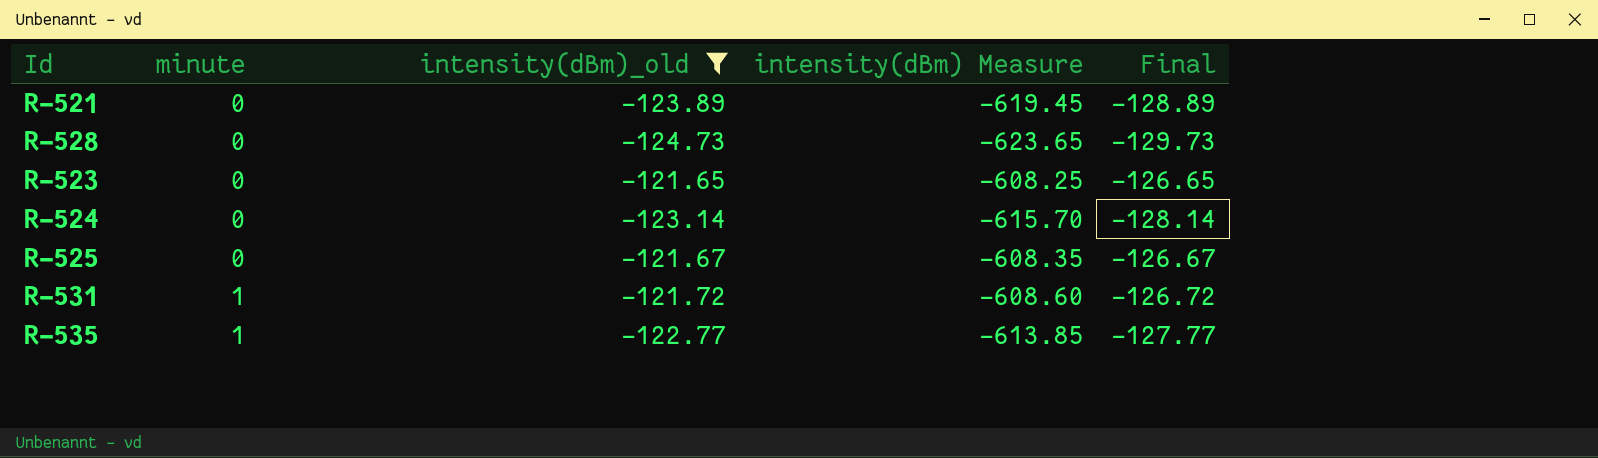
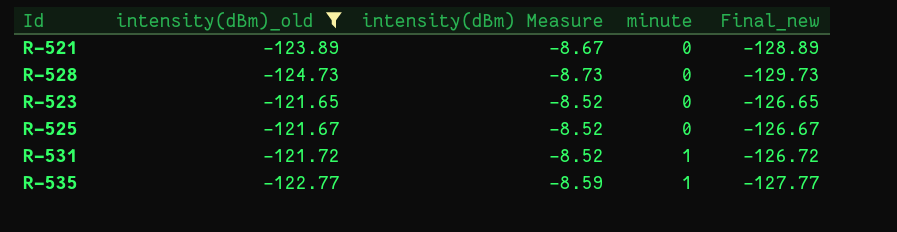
column intensity(dBm) Measure | formula: [intensity(dBm)_old] * 5 -> [intensity(dBm)_old] * 0.07
column minute | position: 2 -> 4
column name: Final -> Final_new
row R-524: 0 | -123.14 | -615.70 | -128.14 -> none

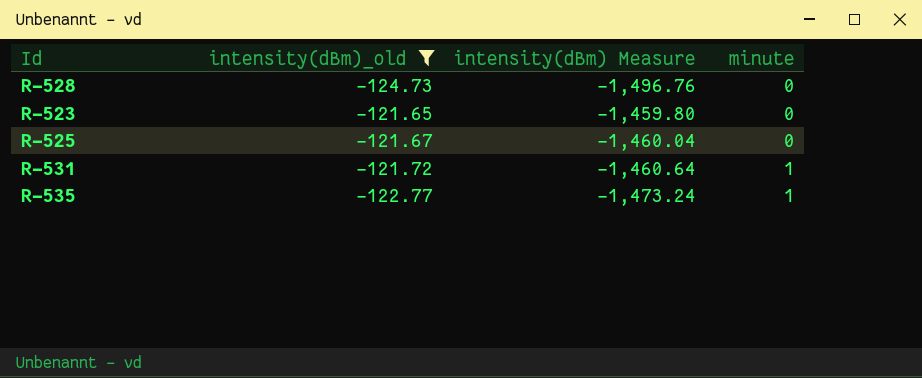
column Final_new | formula: [intensity(dBm)_old] - 5 -> none
column intensity(dBm) Measure | formula: [intensity(dBm)_old] * 0.07 -> [intensity(dBm)_old] * 12
row R-521: -123.89 | -8.67 | 0 | -128.89 -> none

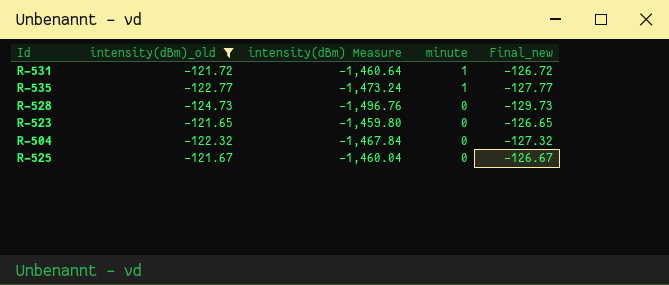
row order: minute ascending -> minute descending
column Final_new | formula: none -> [intensity(dBm)_old] - 5
row R-504: none -> -122.32 | -1,467.84 | 0 | -127.32

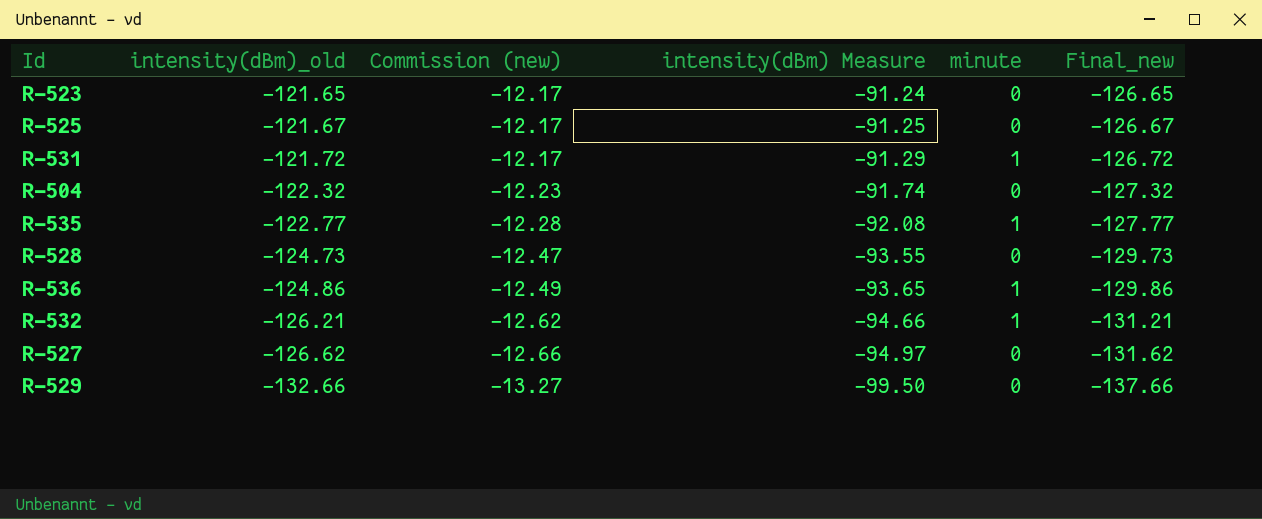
filter: intensity(dBm)_old >= -124.73 -> none
row order: minute descending -> intensity(dBm)_old descending
column Commission (new) | formula: none -> [intensity(dBm)_old] * 0.1
column intensity(dBm) Measure | formula: [intensity(dBm)_old] * 12 -> [intensity(dBm)_old] * 0.75

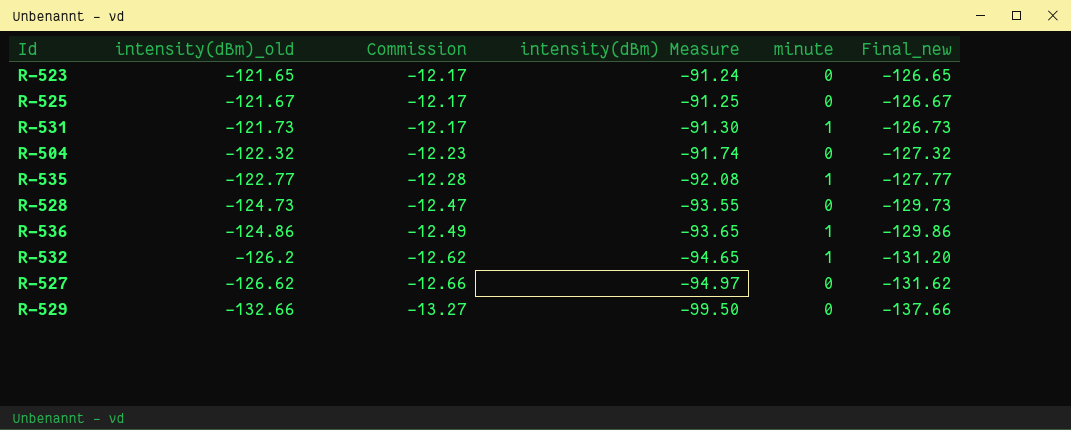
column name: Commission (new) -> Commission
R-531 | intensity(dBm)_old: -121.72 -> -121.73
R-531 | intensity(dBm) Measure: -91.29 -> -91.30
R-531 | Final_new: -126.72 -> -126.73
R-532 | intensity(dBm)_old: -126.21 -> -126.2
R-532 | intensity(dBm) Measure: -94.66 -> -94.65
R-532 | Final_new: -131.21 -> -131.20

